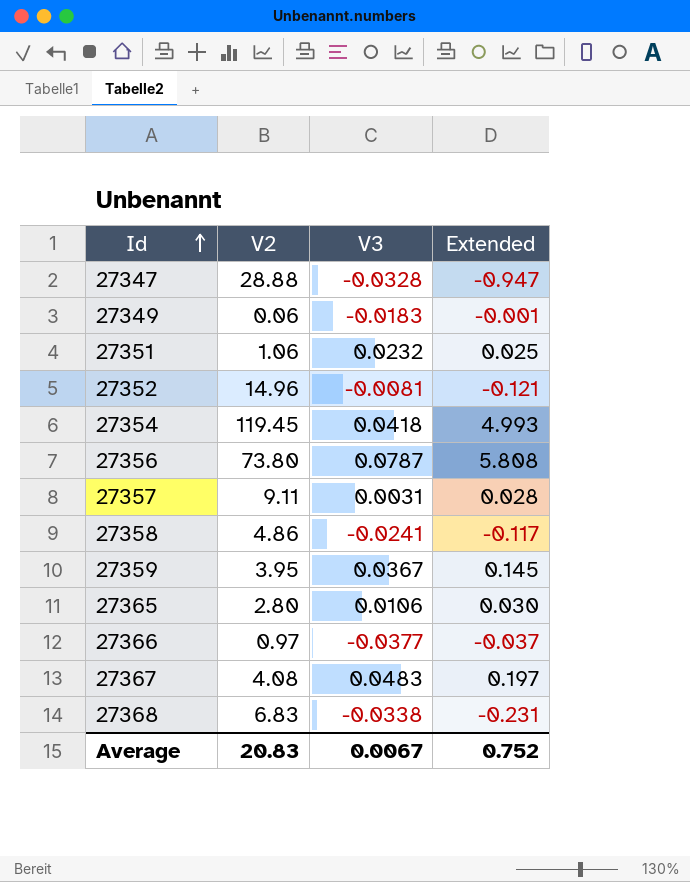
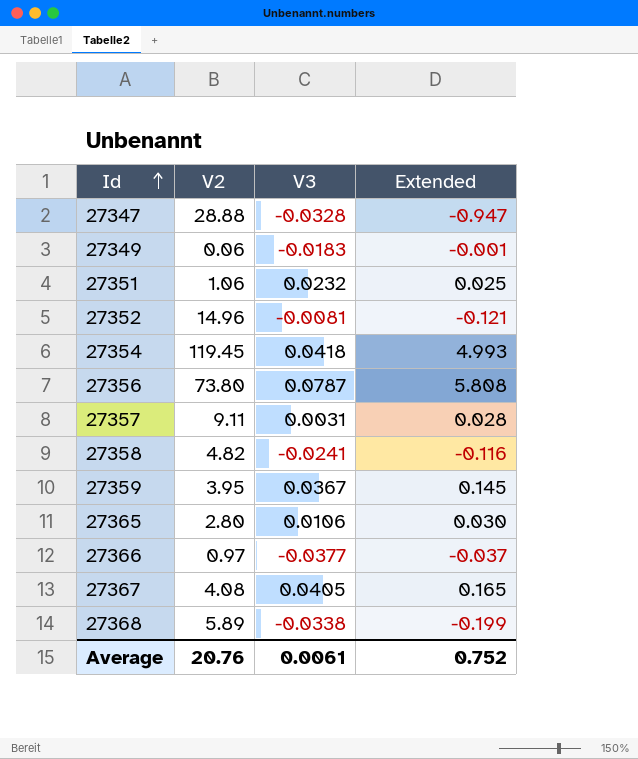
27358 | V2: 4.86 -> 4.82
27358 | Extended: -0.117 -> -0.116
27367 | V3: 0.0483 -> 0.0405
27367 | Extended: 0.197 -> 0.165
27368 | V2: 6.83 -> 5.89
27368 | Extended: -0.231 -> -0.199
Average | V2: 20.83 -> 20.76
Average | V3: 0.0067 -> 0.0061

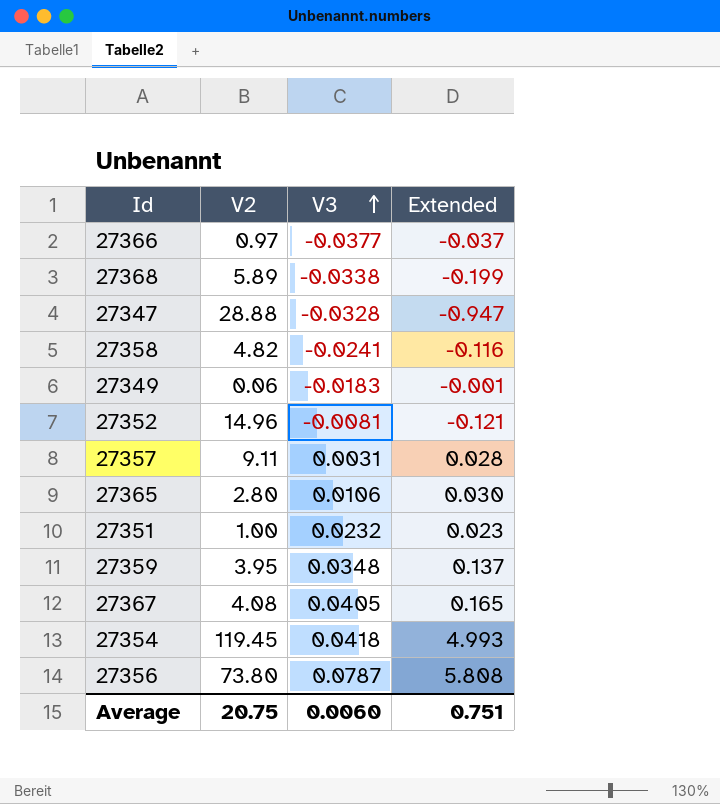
row order: Id ascending -> V3 ascending
27351 | V2: 1.06 -> 1.00
27351 | Extended: 0.025 -> 0.023
27359 | V3: 0.0367 -> 0.0348
27359 | Extended: 0.145 -> 0.137
Average | V2: 20.76 -> 20.75
Average | V3: 0.0061 -> 0.0060
Average | Extended: 0.752 -> 0.751

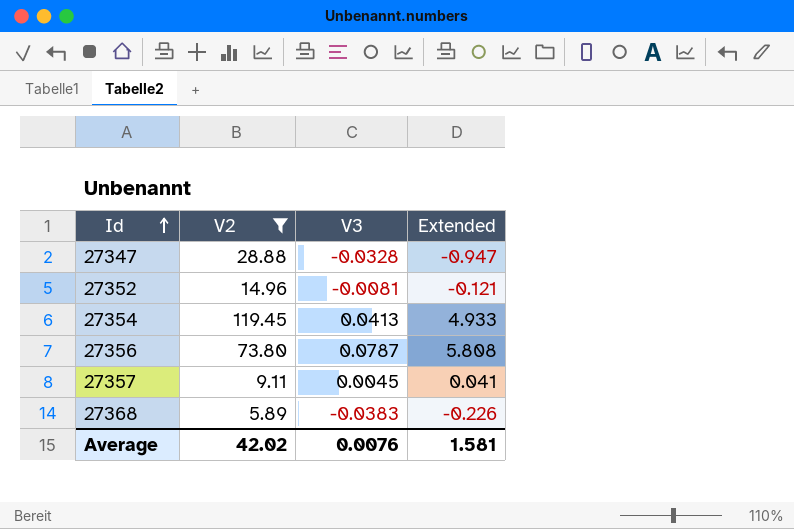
filter: none -> V2 >= 5.89
row order: V3 ascending -> Id ascending
27354 | V3: 0.0418 -> 0.0413
27354 | Extended: 4.993 -> 4.933
27357 | V3: 0.0031 -> 0.0045
27357 | Extended: 0.028 -> 0.041
27368 | V3: -0.0338 -> -0.0383
27368 | Extended: -0.199 -> -0.226
Average | V2: 20.75 -> 42.02
Average | V3: 0.0060 -> 0.0076
Average | Extended: 0.751 -> 1.581

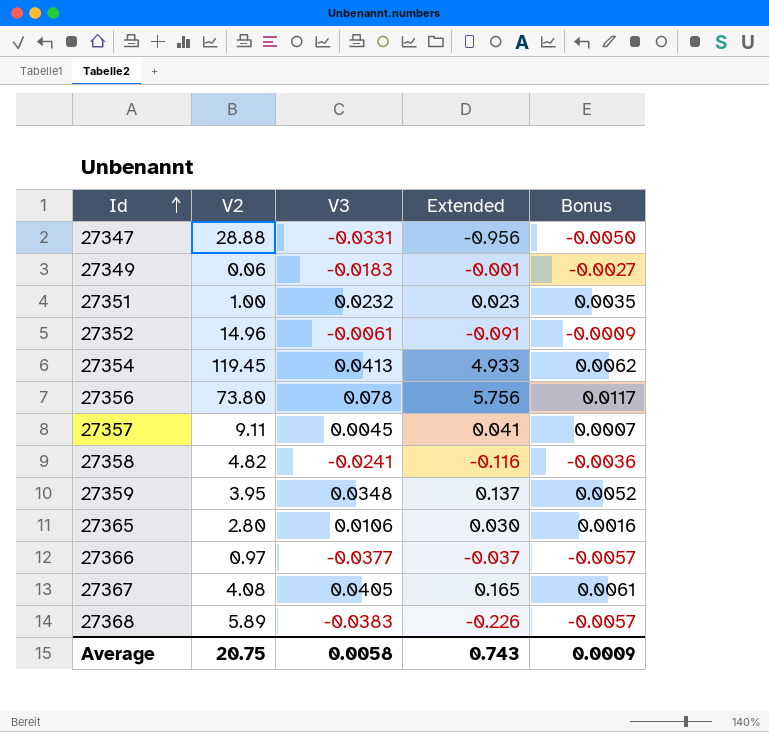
filter: V2 >= 5.89 -> none
column Bonus | formula: none -> [V3] * 0.15
27347 | V3: -0.0328 -> -0.0331
27347 | Extended: -0.947 -> -0.956
27352 | V3: -0.0081 -> -0.0061
27352 | Extended: -0.121 -> -0.091
27356 | V3: 0.0787 -> 0.078
27356 | Extended: 5.808 -> 5.756
Average | V2: 42.02 -> 20.75
Average | V3: 0.0076 -> 0.0058
Average | Extended: 1.581 -> 0.743

